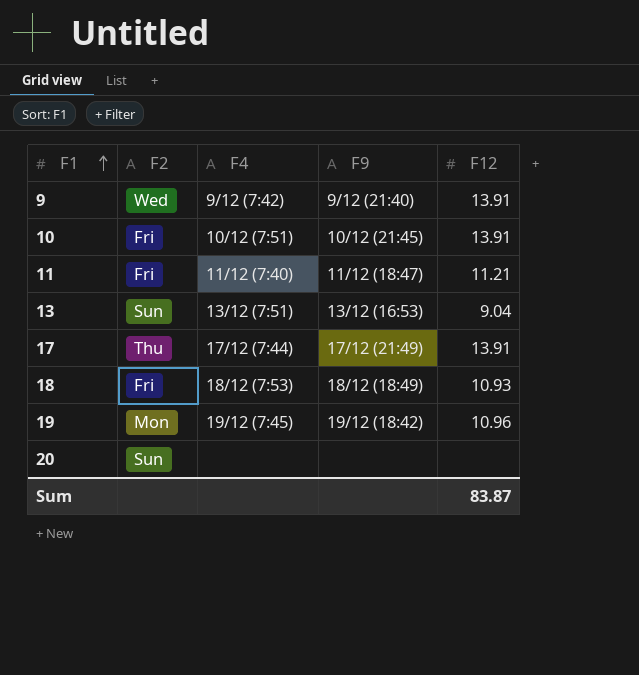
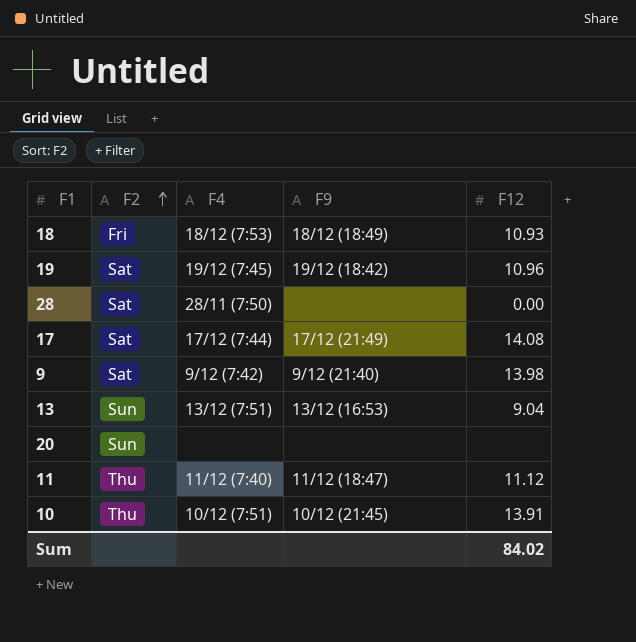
row order: F1 ascending -> F2 ascending
19 | F2: Mon -> Sat
row 28: none -> Sat | 28/11 (7:50) | none | 0.00
17 | F2: Thu -> Sat
17 | F12: 13.91 -> 14.08
9 | F2: Wed -> Sat
9 | F12: 13.91 -> 13.98
11 | F2: Fri -> Thu
11 | F12: 11.21 -> 11.12
10 | F2: Fri -> Thu
Sum | F12: 83.87 -> 84.02

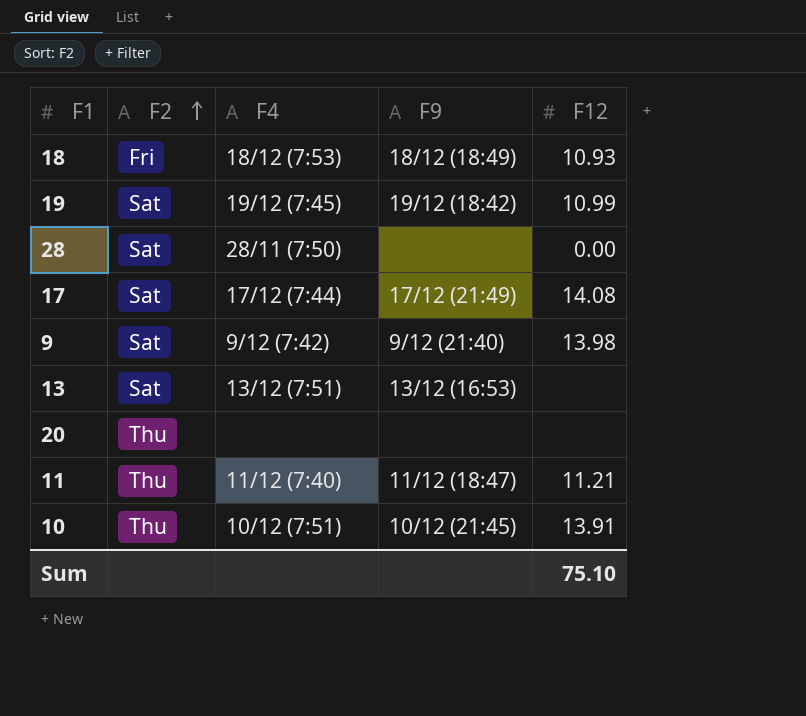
19 | F12: 10.96 -> 10.99
13 | F2: Sun -> Sat
13 | F12: 9.04 -> none
20 | F2: Sun -> Thu
11 | F12: 11.12 -> 11.21
Sum | F12: 84.02 -> 75.10

